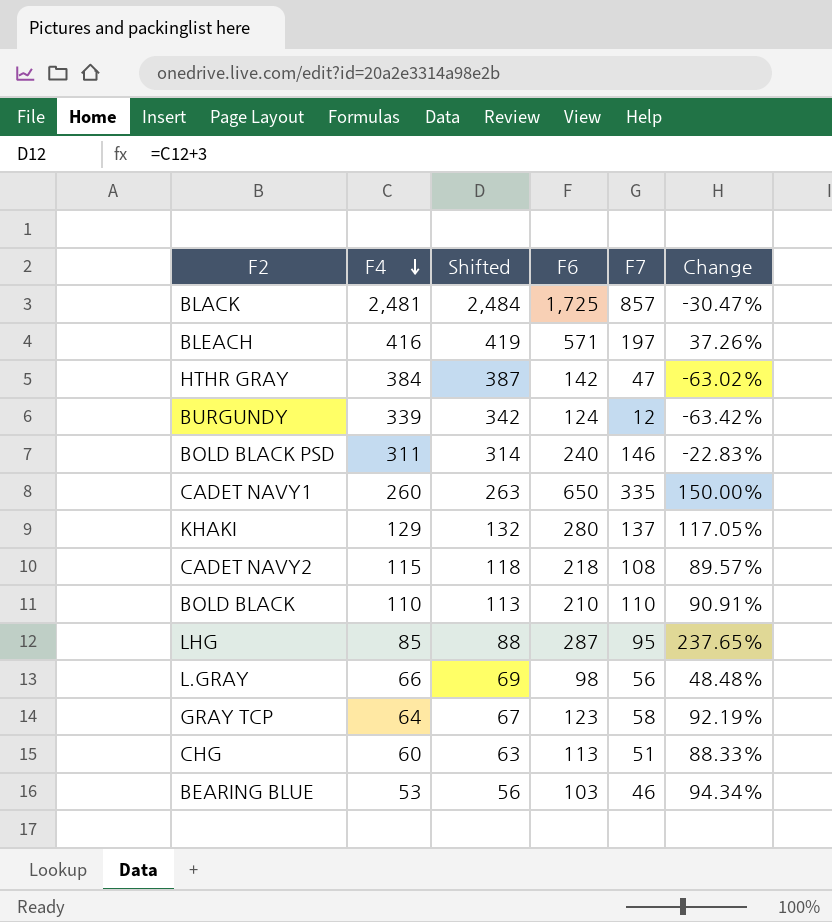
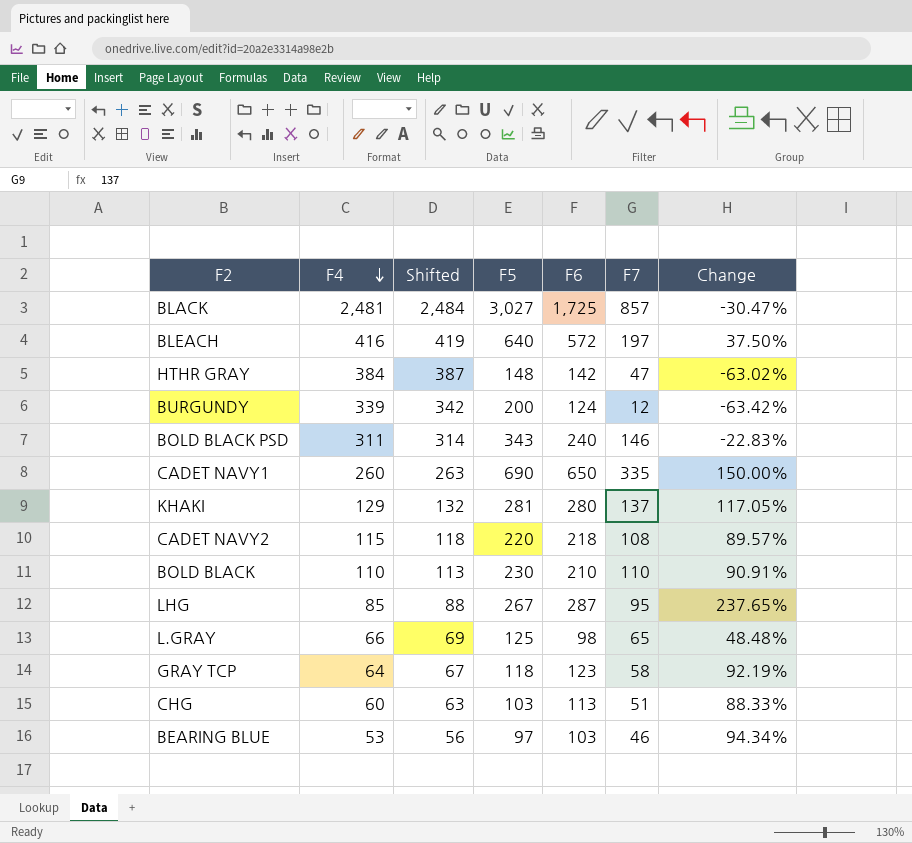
column F5 | position: none -> 4
BLEACH | F6: 571 -> 572
BLEACH | Change: 37.26% -> 37.50%
L.GRAY | F7: 56 -> 65

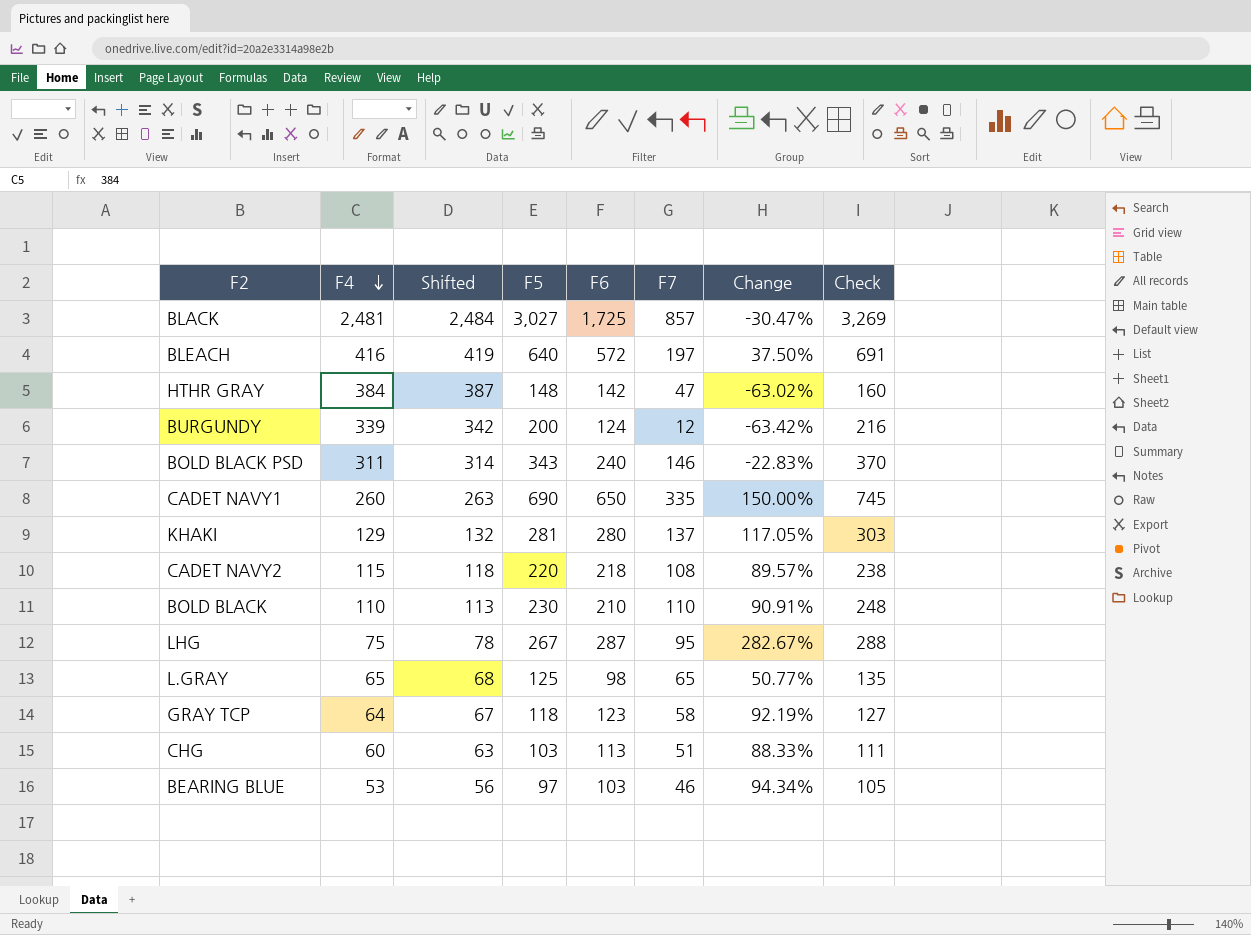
column Check | formula: none -> [F5] * 1.08
LHG | F4: 85 -> 75
LHG | Shifted: 88 -> 78
LHG | Change: 237.65% -> 282.67%
L.GRAY | F4: 66 -> 65
L.GRAY | Shifted: 69 -> 68
L.GRAY | Change: 48.48% -> 50.77%

